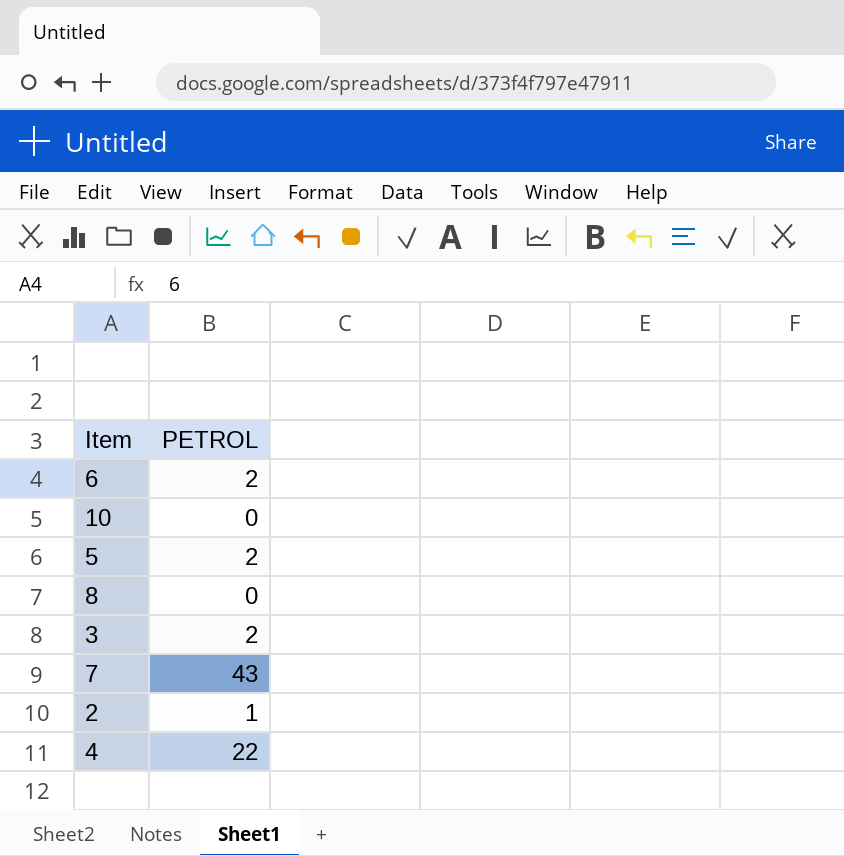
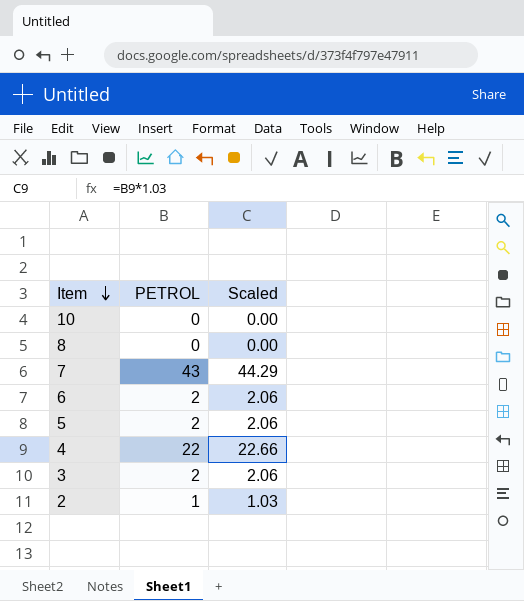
row order: none -> Item descending
column Scaled | formula: none -> [PETROL] * 1.03

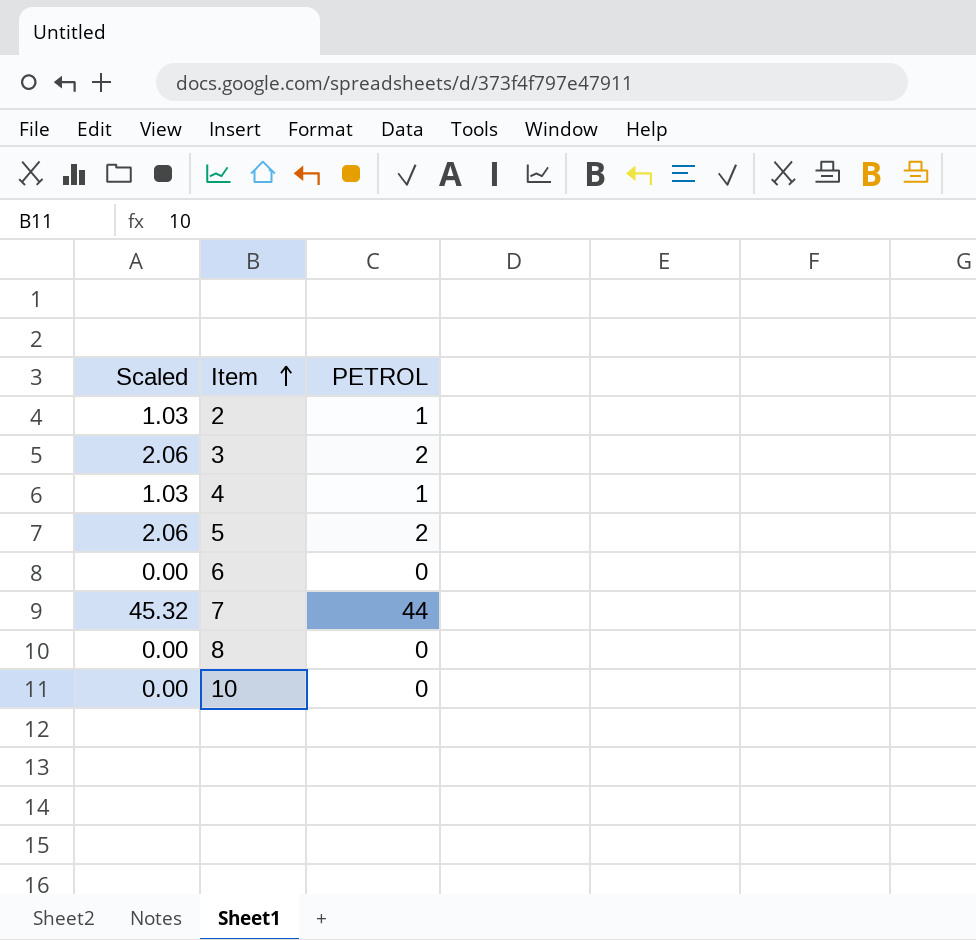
row order: Item descending -> Item ascending
column Scaled | position: 3 -> 1
4 | Scaled: 22.66 -> 1.03
4 | PETROL: 22 -> 1
6 | Scaled: 2.06 -> 0.00
6 | PETROL: 2 -> 0
7 | Scaled: 44.29 -> 45.32
7 | PETROL: 43 -> 44

